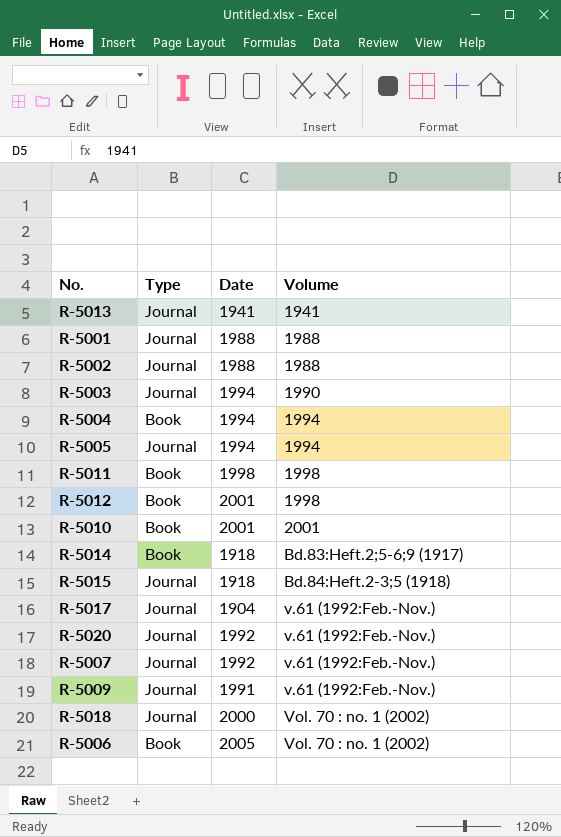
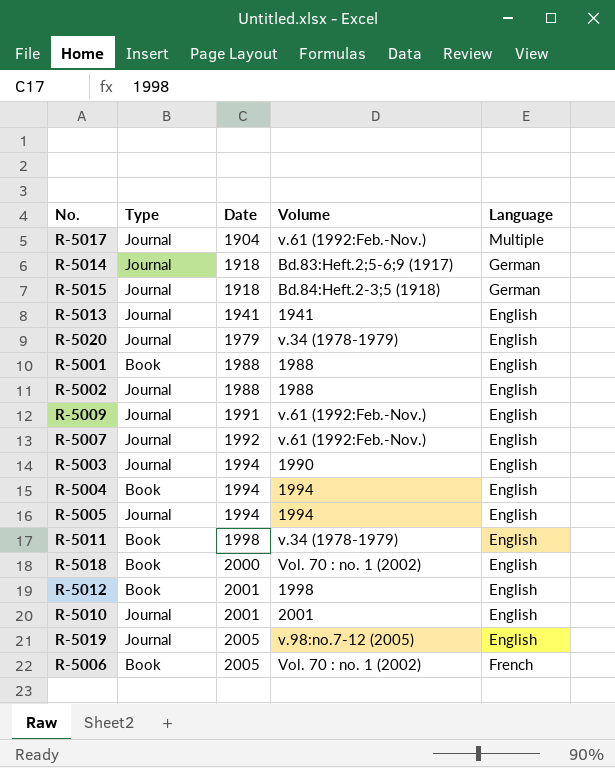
row order: Volume ascending -> Date ascending
column Language | position: none -> 5
R-5014 | Type: Book -> Journal
R-5020 | Date: 1992 -> 1979
R-5020 | Volume: v.61 (1992:Feb.-Nov.) -> v.34 (1978-1979)
R-5001 | Type: Journal -> Book
R-5011 | Volume: 1998 -> v.34 (1978-1979)
R-5018 | Type: Journal -> Book
R-5010 | Type: Book -> Journal
row R-5019: none -> Journal | 2005 | v.98:no.7-12 (2005) | English

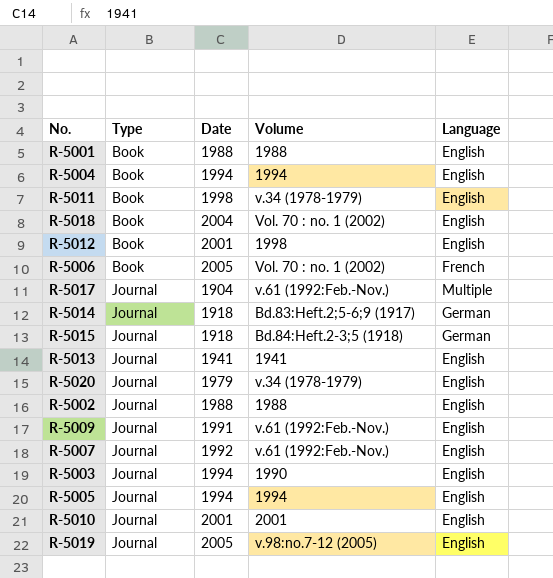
row order: Date ascending -> Type ascending
R-5018 | Date: 2000 -> 2004

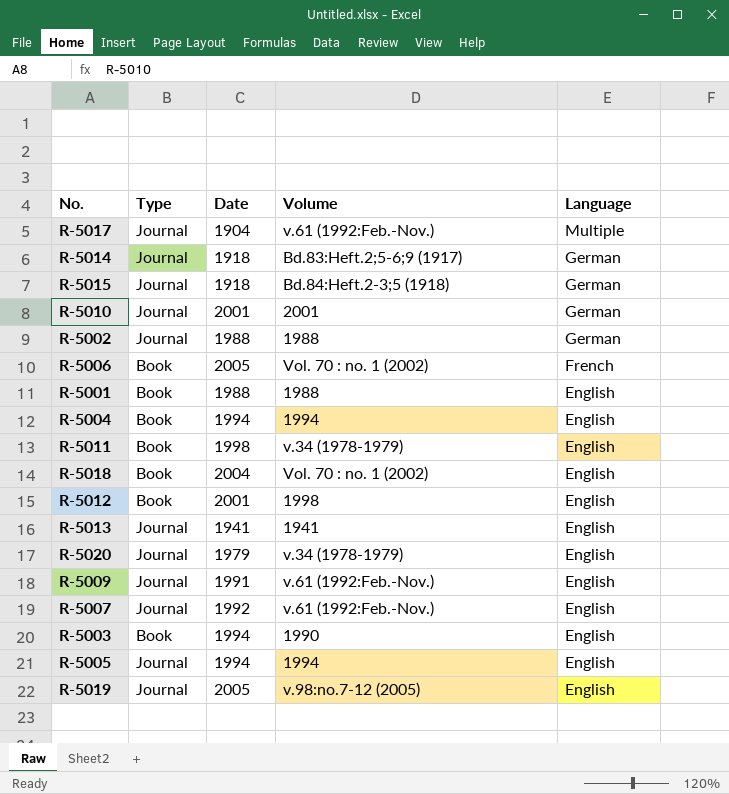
row order: Type ascending -> Language descending
R-5010 | Language: English -> German
R-5002 | Language: English -> German
R-5003 | Type: Journal -> Book

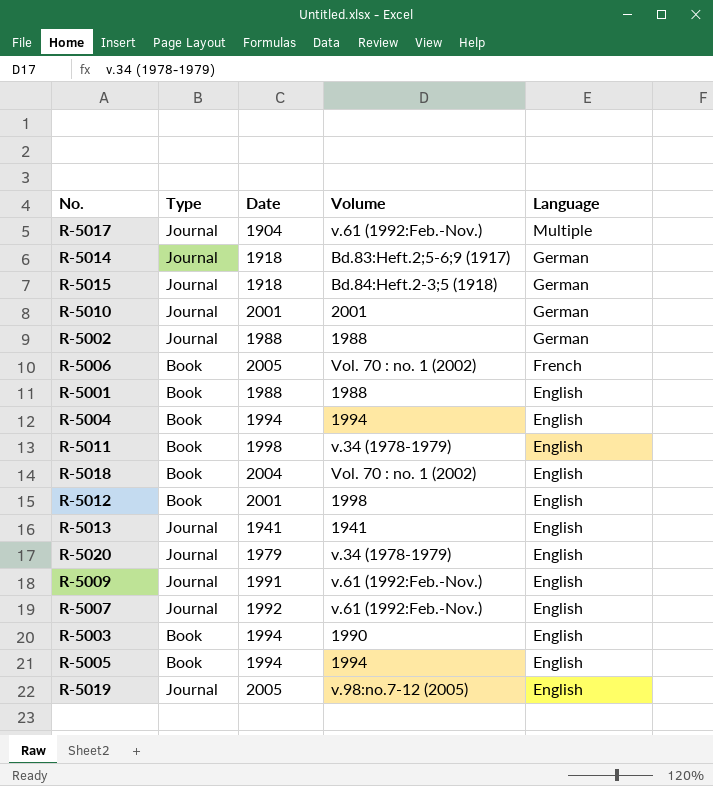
R-5005 | Type: Journal -> Book

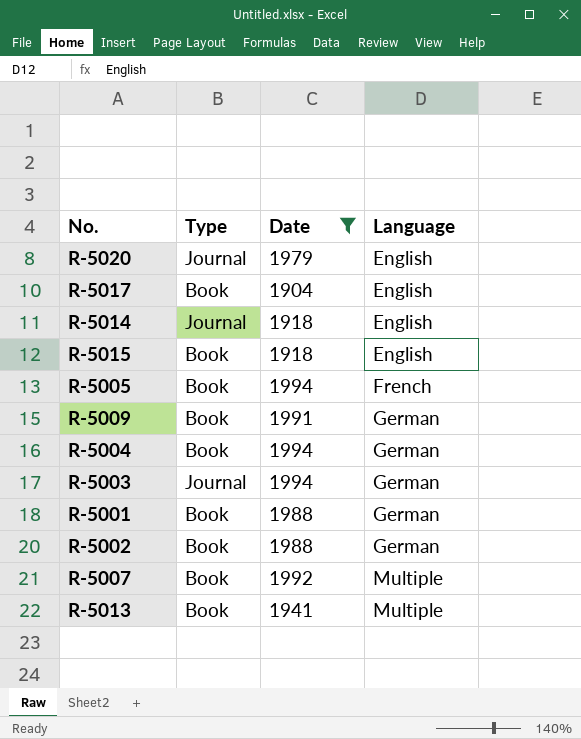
filter: none -> Date <= 1994
row order: Language descending -> Language ascending
column Volume | position: 4 -> none
R-5017 | Type: Journal -> Book
R-5017 | Language: Multiple -> English
R-5014 | Language: German -> English
R-5015 | Type: Journal -> Book
R-5015 | Language: German -> English
R-5005 | Language: English -> French
R-5009 | Type: Journal -> Book
R-5009 | Language: English -> German
R-5004 | Language: English -> German
R-5003 | Type: Book -> Journal
R-5003 | Language: English -> German
R-5001 | Language: English -> German
R-5002 | Type: Journal -> Book
R-5007 | Type: Journal -> Book
R-5007 | Language: English -> Multiple
R-5013 | Type: Journal -> Book
R-5013 | Language: English -> Multiple

